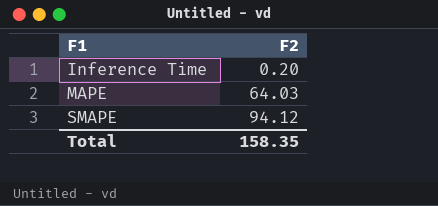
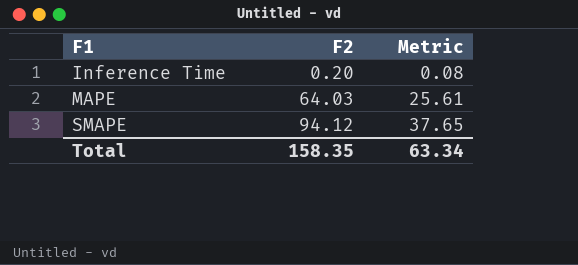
column Metric | formula: none -> [F2] * 0.4

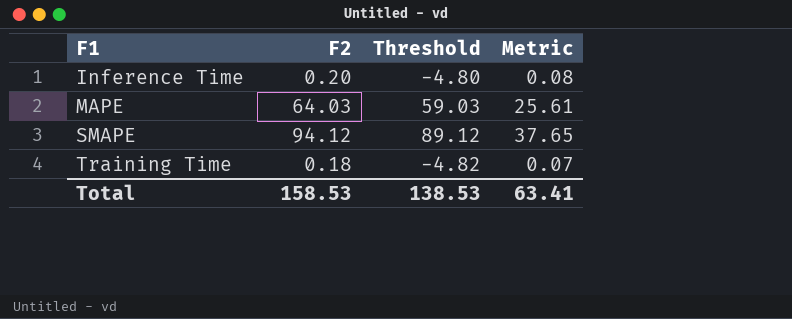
column Threshold | formula: none -> [F2] - 5
row Training Time: none -> 0.18 | -4.82 | 0.07
Total | F2: 158.35 -> 158.53
Total | Metric: 63.34 -> 63.41

